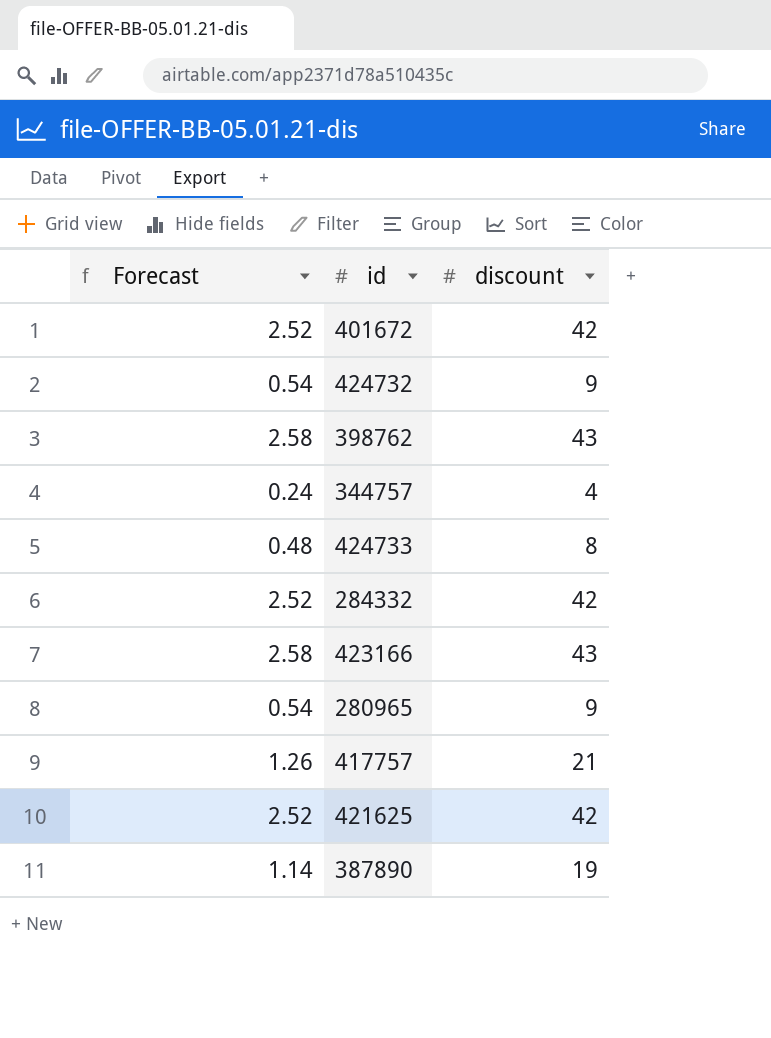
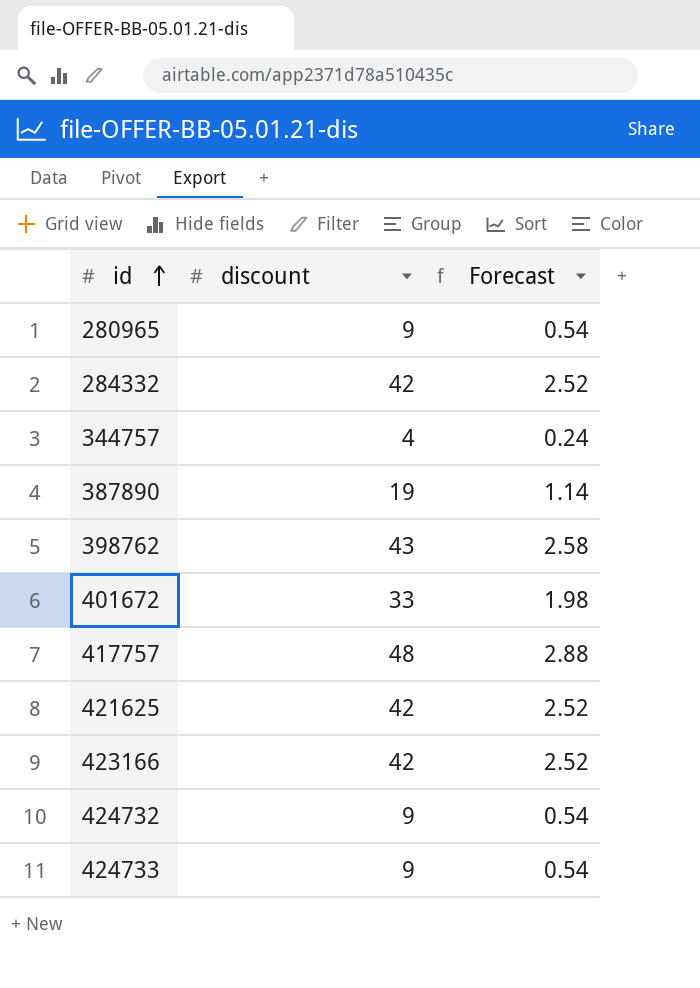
row order: none -> id ascending
column Forecast | position: 1 -> 3
401672 | discount: 42 -> 33
401672 | Forecast: 2.52 -> 1.98
417757 | discount: 21 -> 48
417757 | Forecast: 1.26 -> 2.88
423166 | discount: 43 -> 42
423166 | Forecast: 2.58 -> 2.52
424733 | discount: 8 -> 9
424733 | Forecast: 0.48 -> 0.54

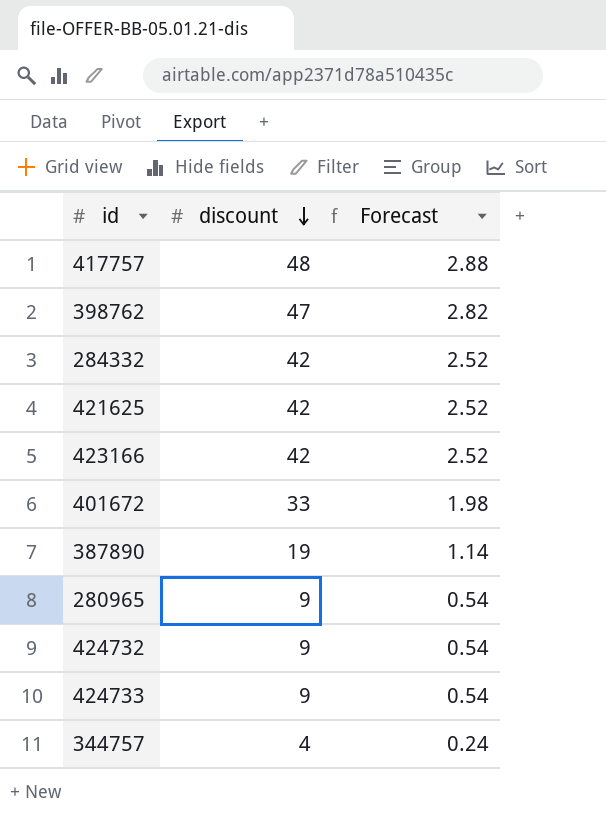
row order: id ascending -> discount descending
398762 | discount: 43 -> 47
398762 | Forecast: 2.58 -> 2.82

